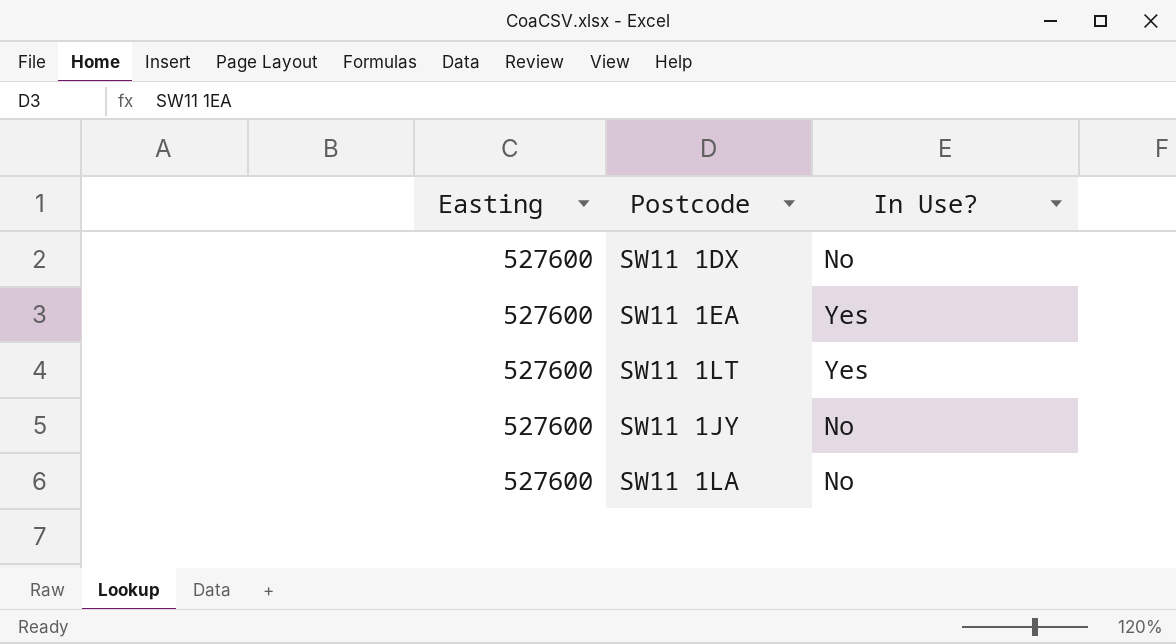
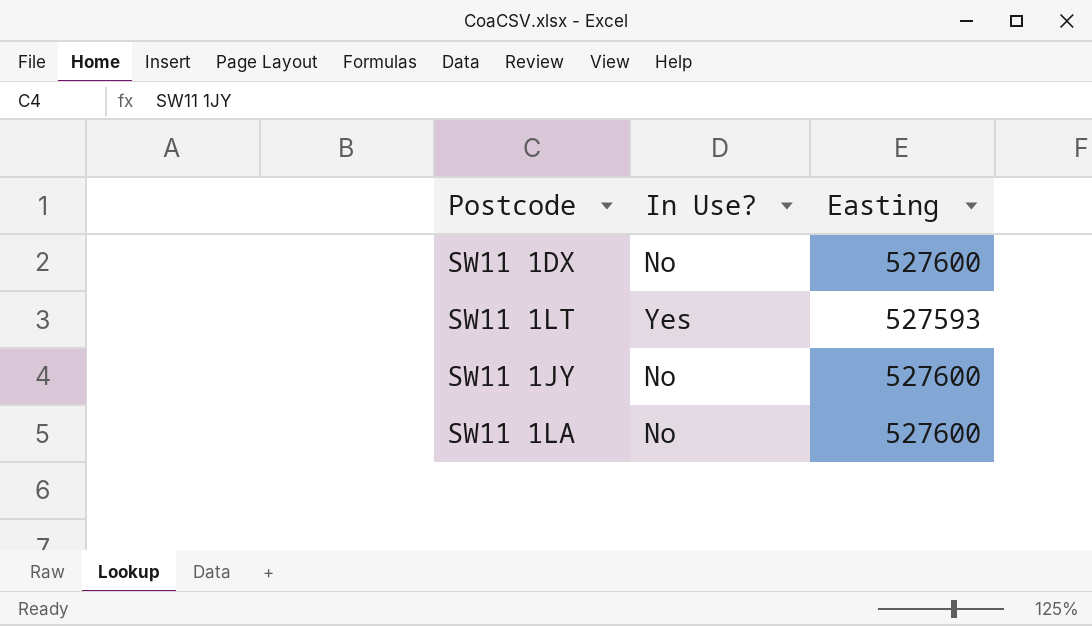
column Easting | position: 1 -> 3
row SW11 1EA: 527600 | Yes -> none
SW11 1LT | Easting: 527600 -> 527593

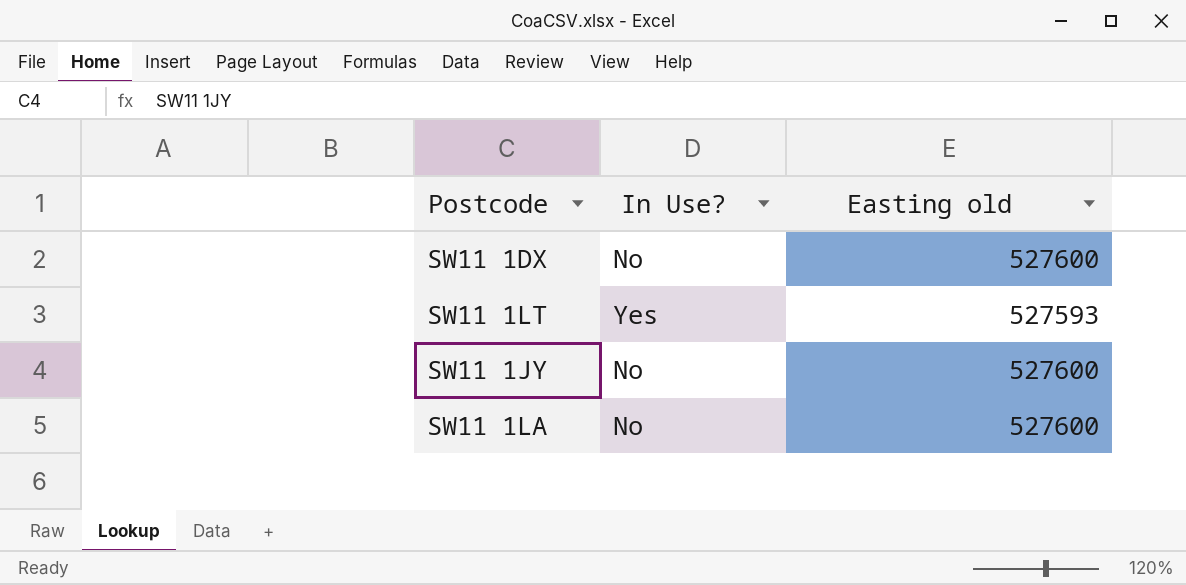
column name: Easting -> Easting old

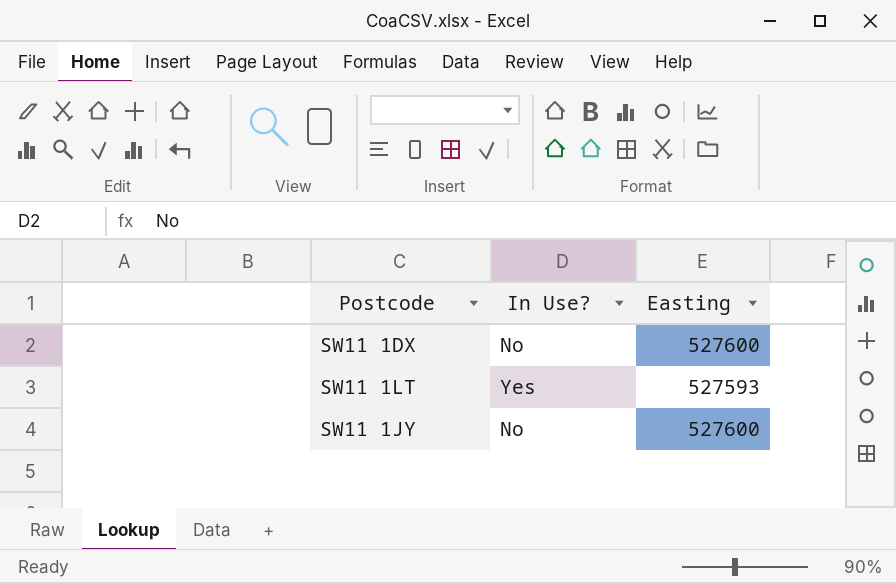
column name: Easting old -> Easting
row SW11 1LA: No | 527600 -> none

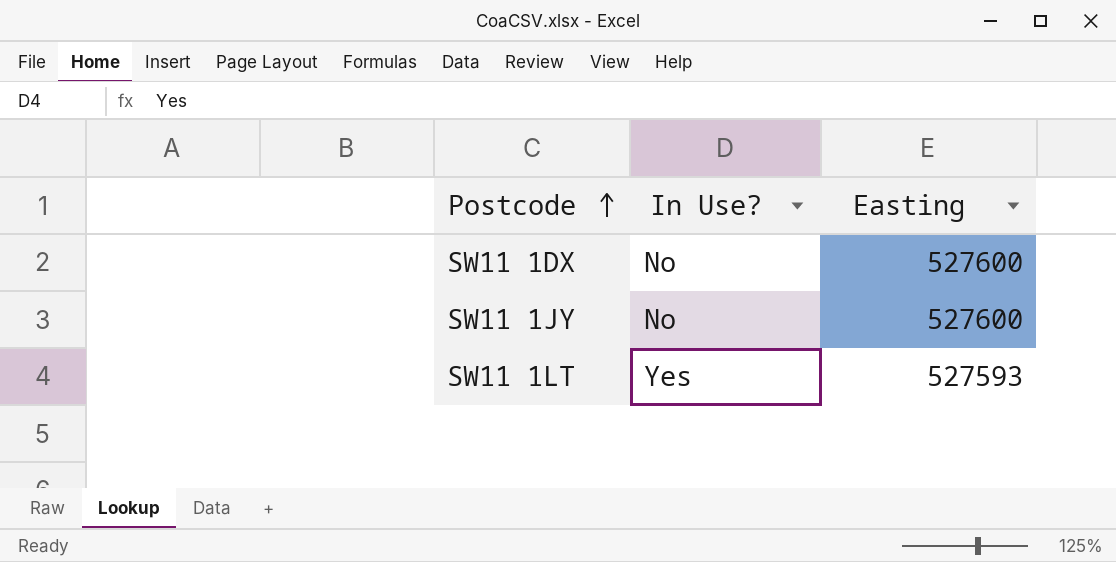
row order: none -> Postcode ascending

